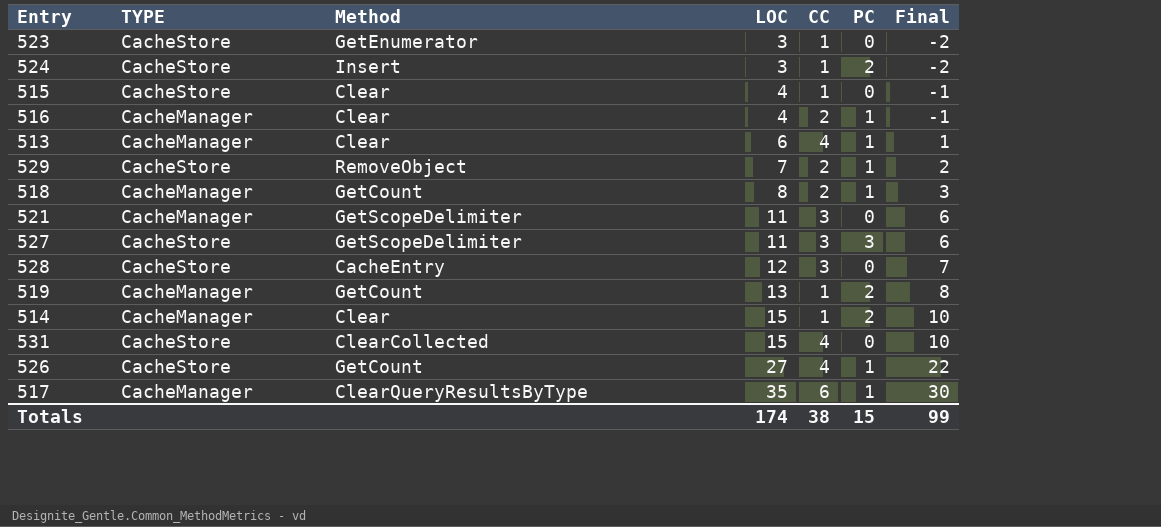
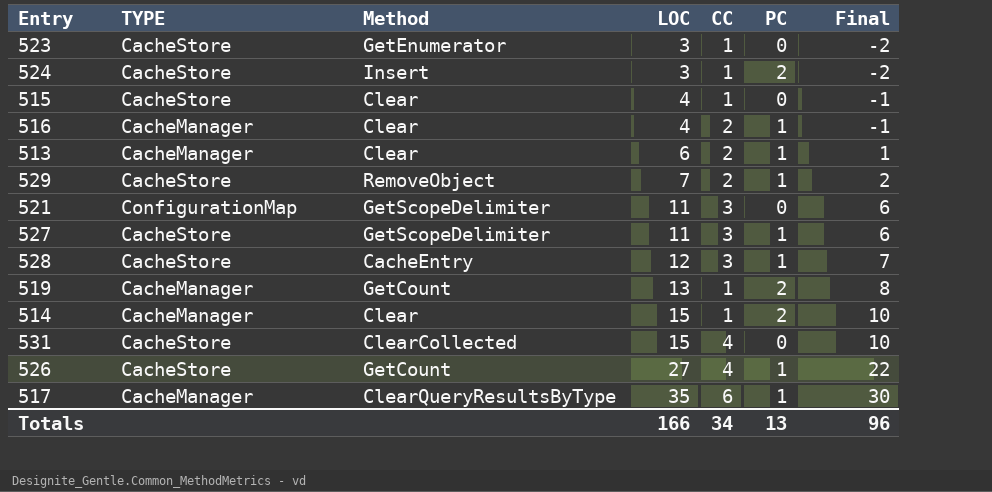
row 518: CacheManager | GetCount | 8 | 2 | 1 | 3 -> none
513 | CC: 4 -> 2
521 | TYPE: CacheManager -> ConfigurationMap
527 | PC: 3 -> 1
528 | PC: 0 -> 1
Totals | LOC: 174 -> 166
Totals | CC: 38 -> 34
Totals | PC: 15 -> 13
Totals | Final: 99 -> 96

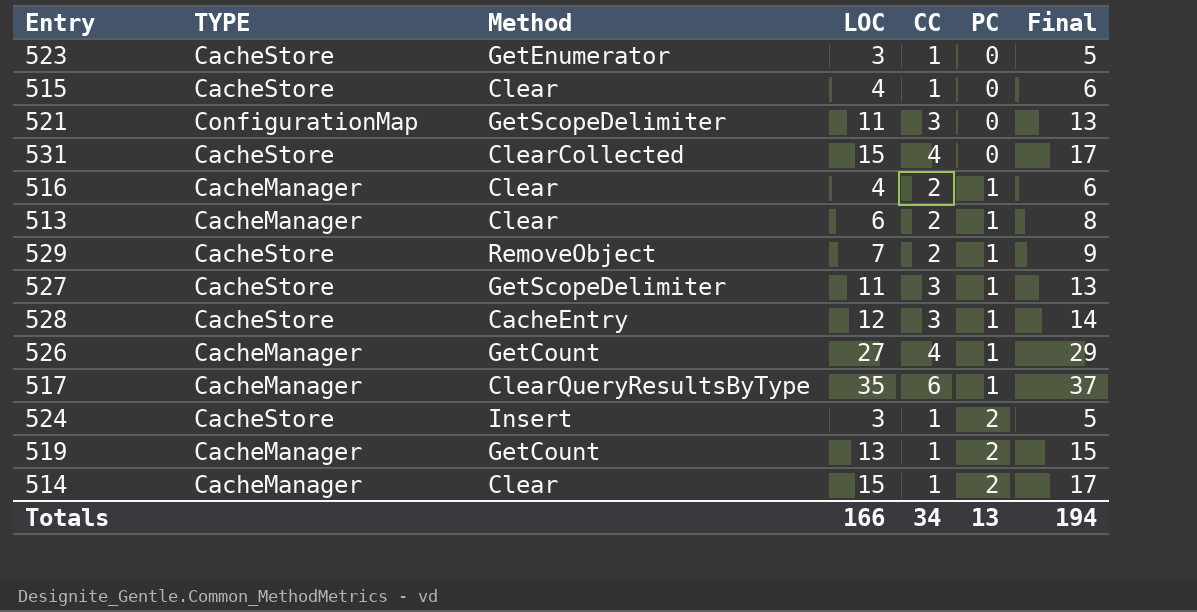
row order: LOC ascending -> PC ascending
column Final | formula: [LOC] - 5 -> [LOC] + 2
526 | TYPE: CacheStore -> CacheManager
Totals | Final: 96 -> 194

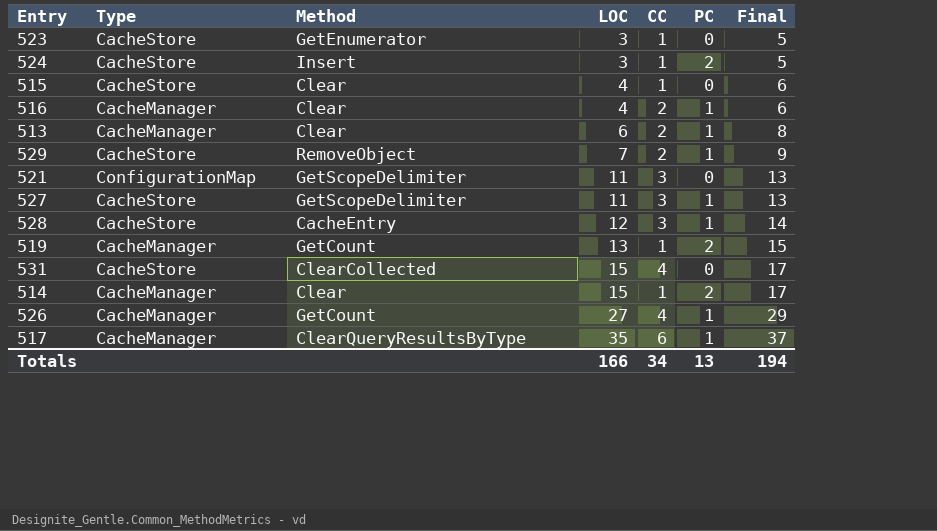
row order: PC ascending -> LOC ascending
column name: TYPE -> Type

